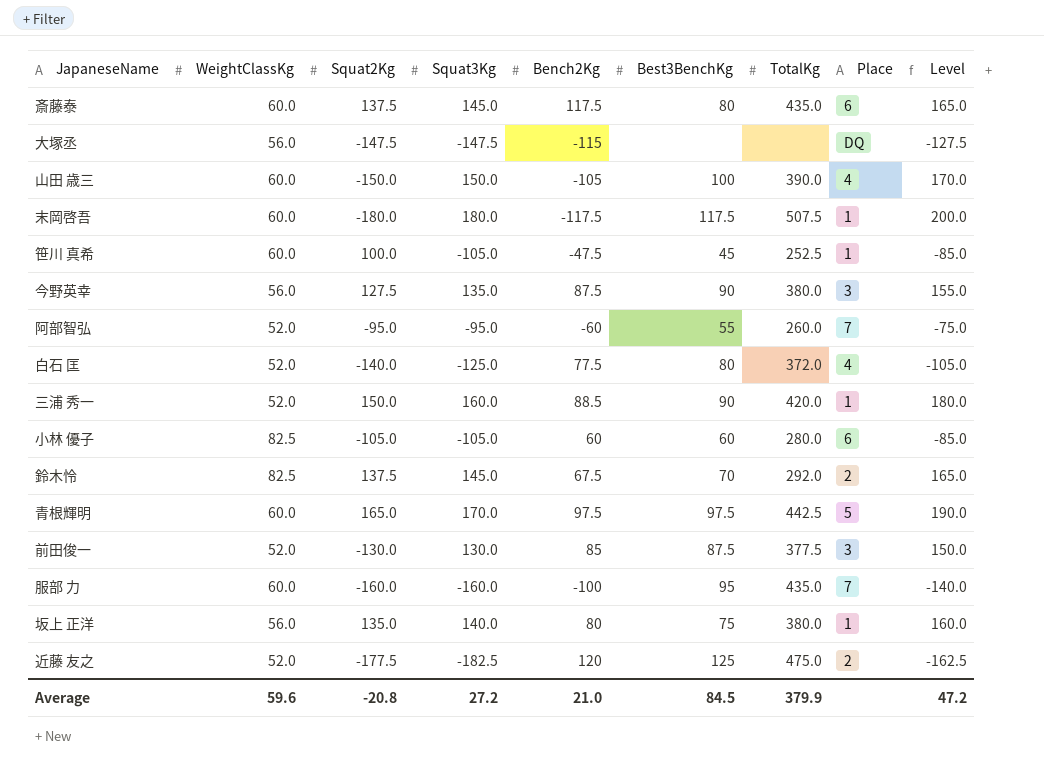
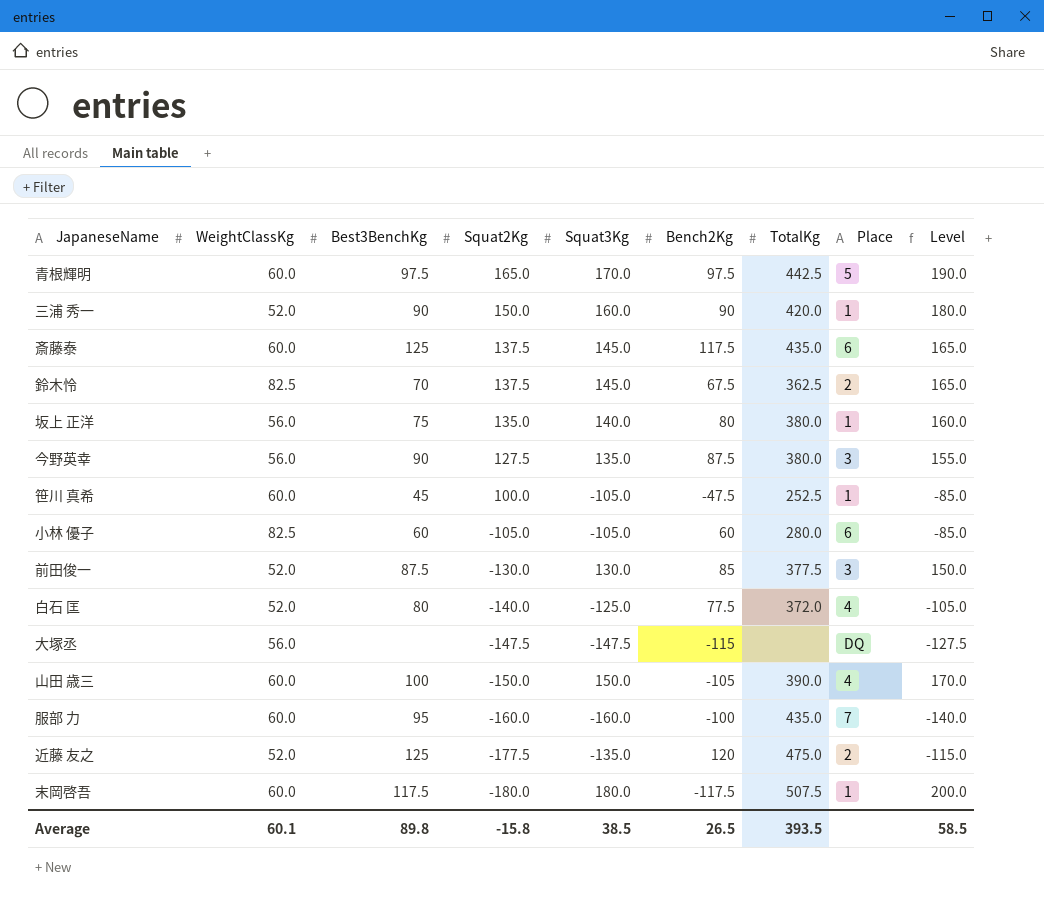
row order: none -> Squat2Kg descending
column Best3BenchKg | position: 6 -> 3
row 阿部智弘: 52.0 | -95.0 | -95.0 | -60 | 55 | 260.0 | 7 | -75.0 -> none
三浦 秀一 | Bench2Kg: 88.5 -> 90
斎藤泰 | Best3BenchKg: 80 -> 125
鈴木怜 | TotalKg: 292.0 -> 362.5
近藤 友之 | Squat3Kg: -182.5 -> -135.0
近藤 友之 | Level: -162.5 -> -115.0
Average | WeightClassKg: 59.6 -> 60.1
Average | Best3BenchKg: 84.5 -> 89.8
Average | Squat2Kg: -20.8 -> -15.8
Average | Squat3Kg: 27.2 -> 38.5
Average | Bench2Kg: 21.0 -> 26.5
Average | TotalKg: 379.9 -> 393.5
Average | Level: 47.2 -> 58.5

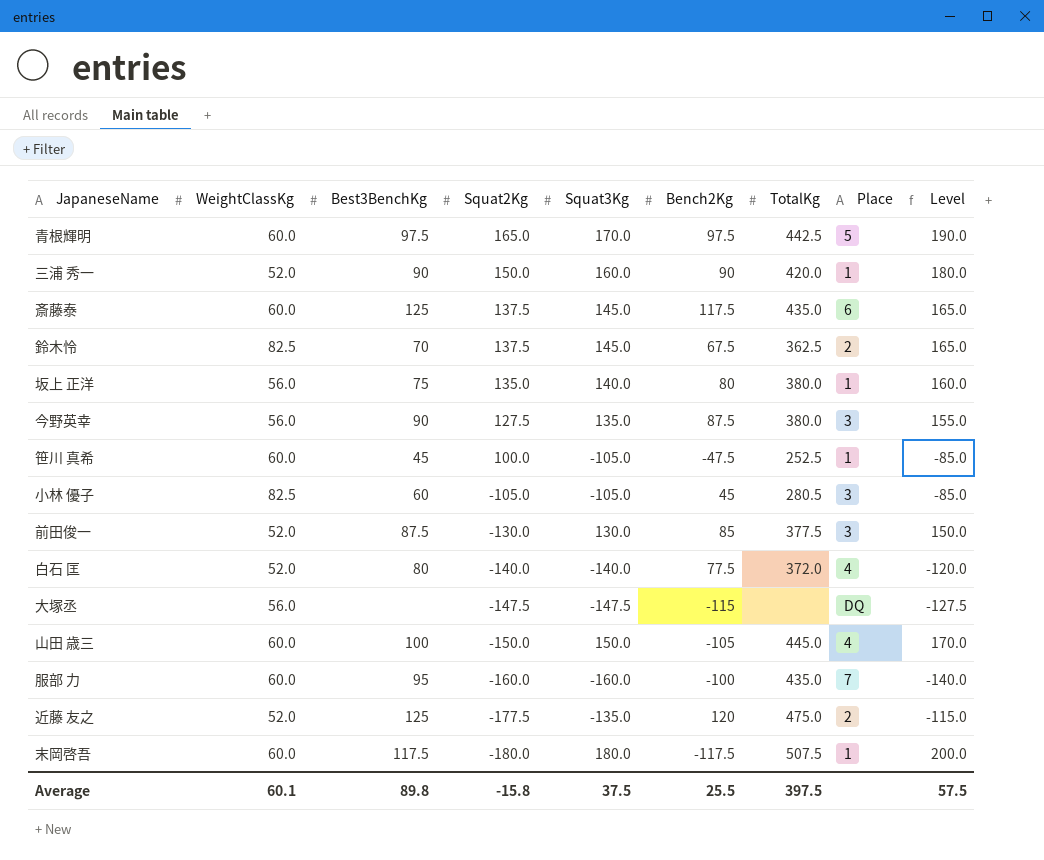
小林 優子 | Bench2Kg: 60 -> 45
小林 優子 | TotalKg: 280.0 -> 280.5
小林 優子 | Place: 6 -> 3
白石 匡 | Squat3Kg: -125.0 -> -140.0
白石 匡 | Level: -105.0 -> -120.0
山田 歳三 | TotalKg: 390.0 -> 445.0
Average | Squat3Kg: 38.5 -> 37.5
Average | Bench2Kg: 26.5 -> 25.5
Average | TotalKg: 393.5 -> 397.5
Average | Level: 58.5 -> 57.5

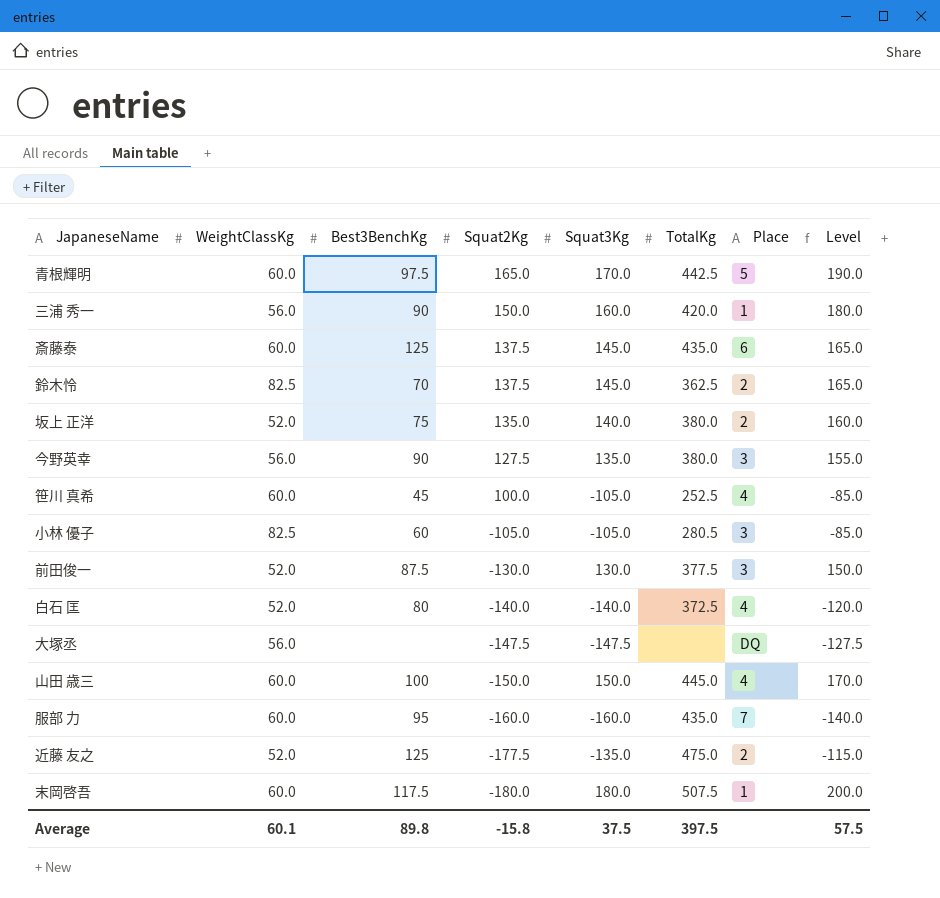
column Bench2Kg | position: 6 -> none
三浦 秀一 | WeightClassKg: 52.0 -> 56.0
坂上 正洋 | WeightClassKg: 56.0 -> 52.0
坂上 正洋 | Place: 1 -> 2
笹川 真希 | Place: 1 -> 4
白石 匡 | TotalKg: 372.0 -> 372.5

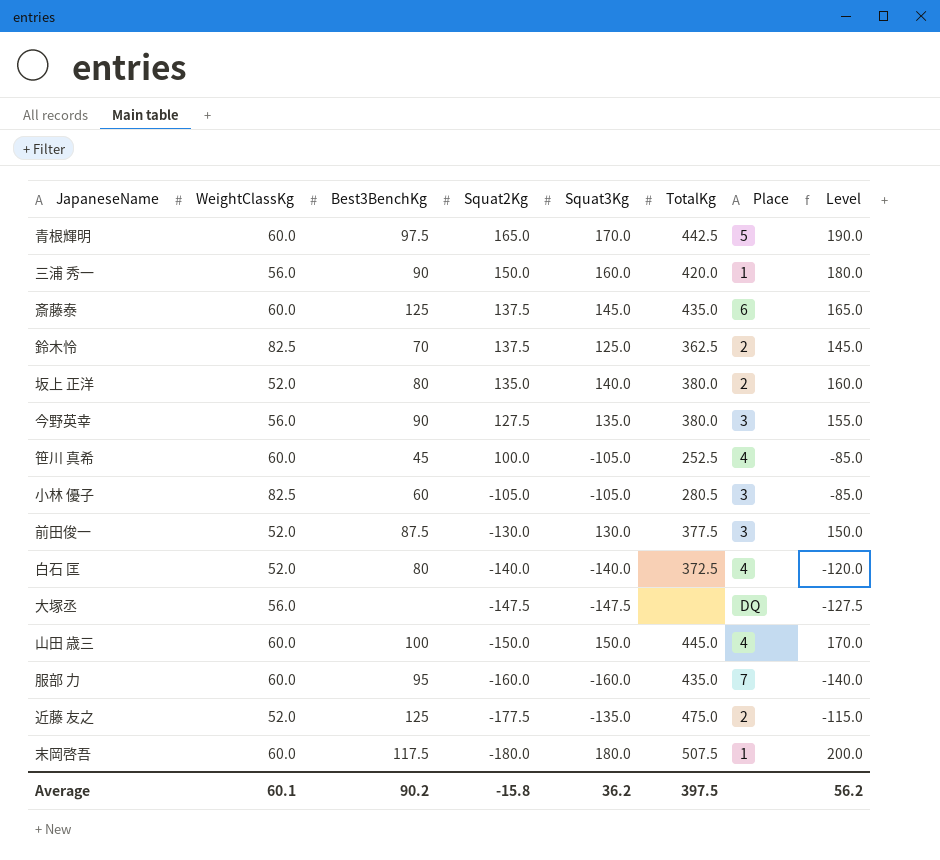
鈴木怜 | Squat3Kg: 145.0 -> 125.0
鈴木怜 | Level: 165.0 -> 145.0
坂上 正洋 | Best3BenchKg: 75 -> 80
Average | Best3BenchKg: 89.8 -> 90.2
Average | Squat3Kg: 37.5 -> 36.2
Average | Level: 57.5 -> 56.2

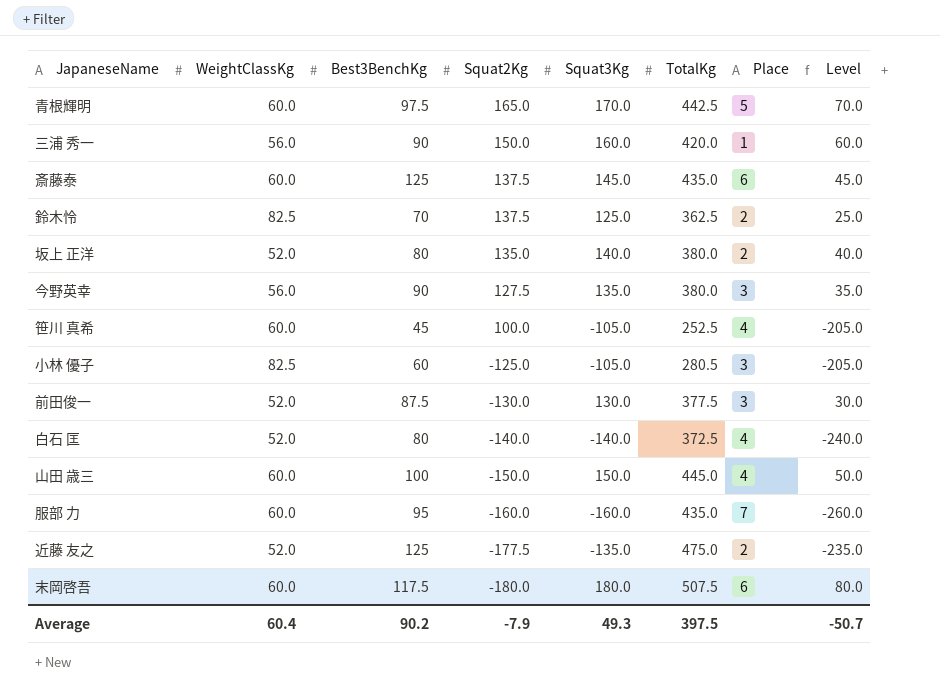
column Level | formula: [Squat3Kg] + 20 -> [Squat3Kg] - 100
row 大塚丞: 56.0 | none | -147.5 | -147.5 | none | DQ | -127.5 -> none
小林 優子 | Squat2Kg: -105.0 -> -125.0
末岡啓吾 | Place: 1 -> 6
Average | WeightClassKg: 60.1 -> 60.4
Average | Squat2Kg: -15.8 -> -7.9
Average | Squat3Kg: 36.2 -> 49.3
Average | Level: 56.2 -> -50.7

